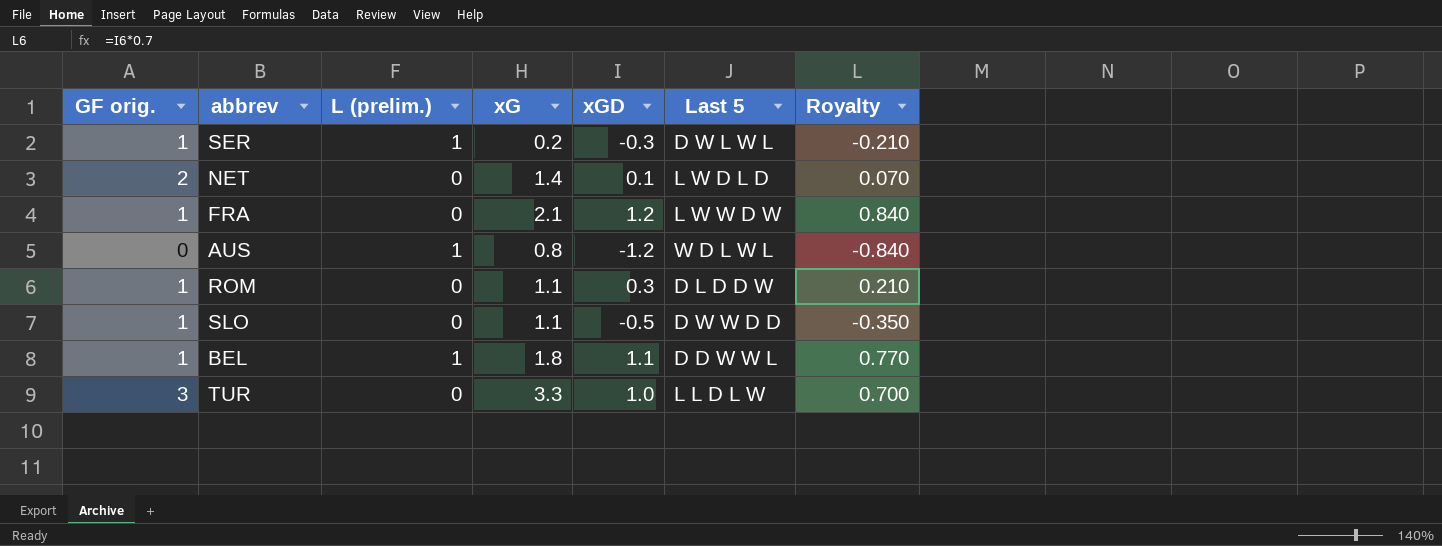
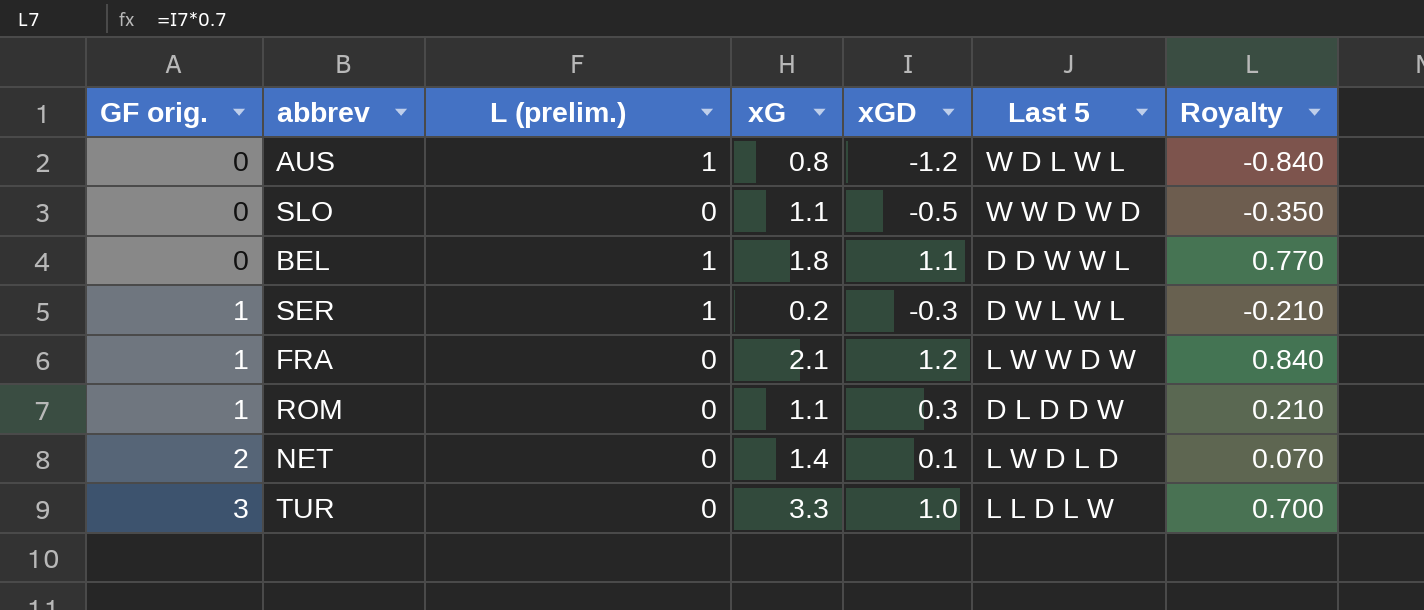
row order: none -> GF orig. ascending
SLO | GF orig.: 1 -> 0
SLO | Last 5: D W W D D -> W W D W D
BEL | GF orig.: 1 -> 0

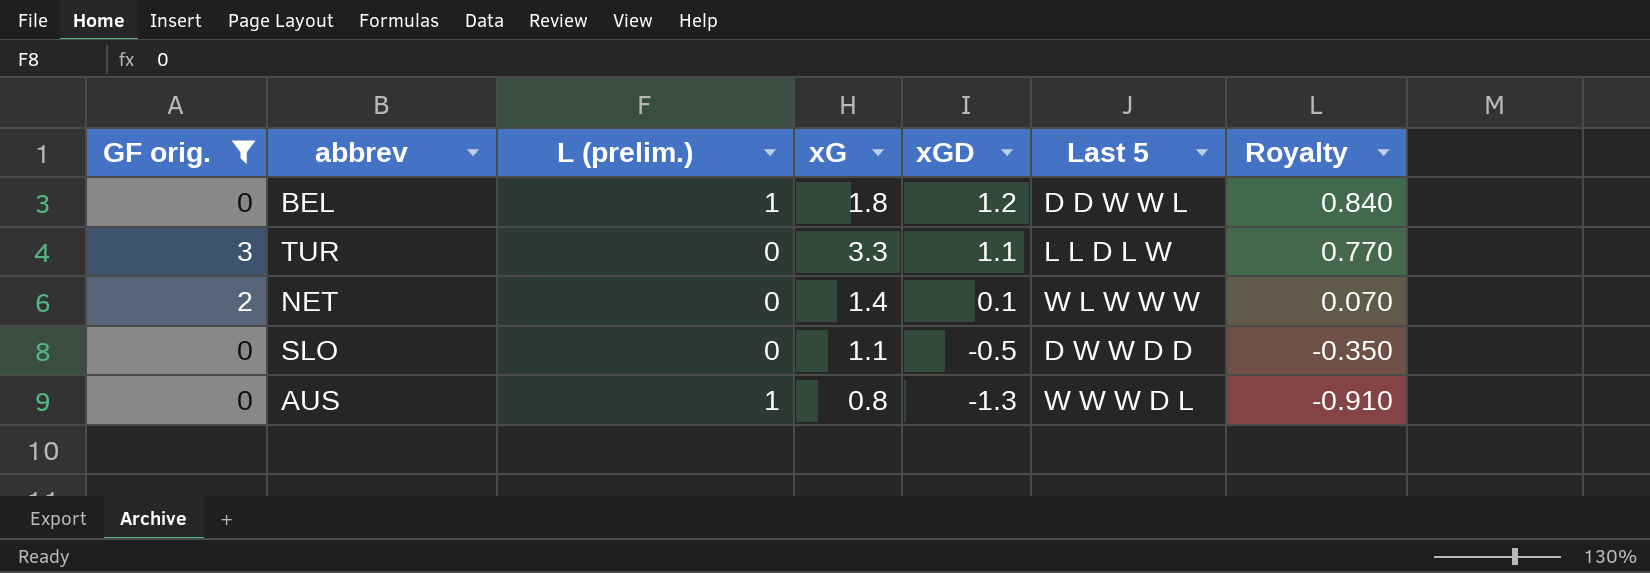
filter: none -> GF orig. != 1
row order: GF orig. ascending -> xGD descending
BEL | xGD: 1.1 -> 1.2
BEL | Royalty: 0.770 -> 0.840
TUR | xGD: 1.0 -> 1.1
TUR | Royalty: 0.700 -> 0.770
NET | Last 5: L W D L D -> W L W W W
SLO | Last 5: W W D W D -> D W W D D
AUS | xGD: -1.2 -> -1.3
AUS | Last 5: W D L W L -> W W W D L
AUS | Royalty: -0.840 -> -0.910

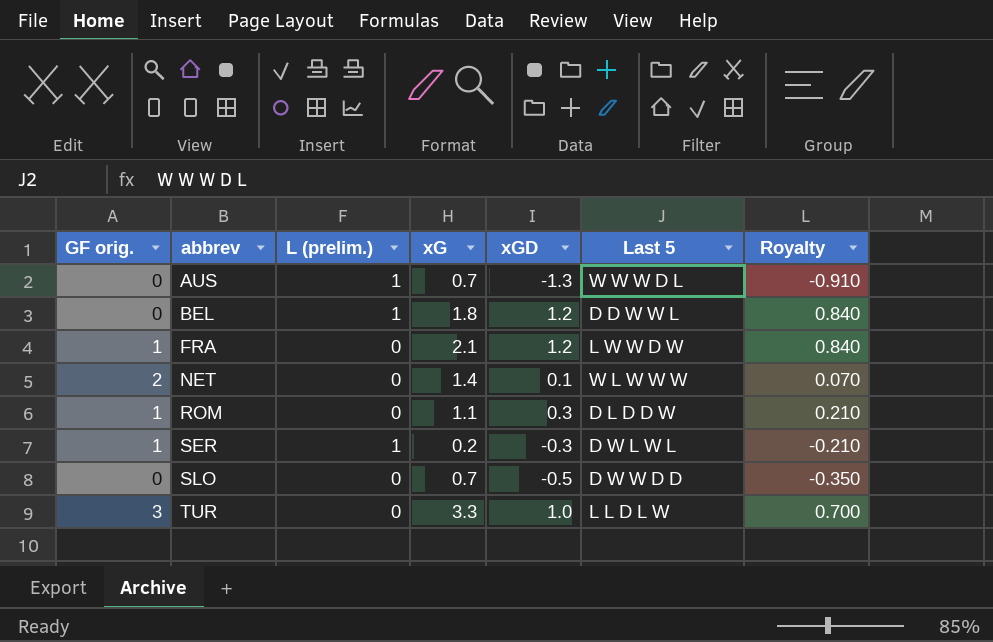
filter: GF orig. != 1 -> none
row order: xGD descending -> abbrev ascending
AUS | xG: 0.8 -> 0.7
SLO | xG: 1.1 -> 0.7
TUR | xGD: 1.1 -> 1.0
TUR | Royalty: 0.770 -> 0.700

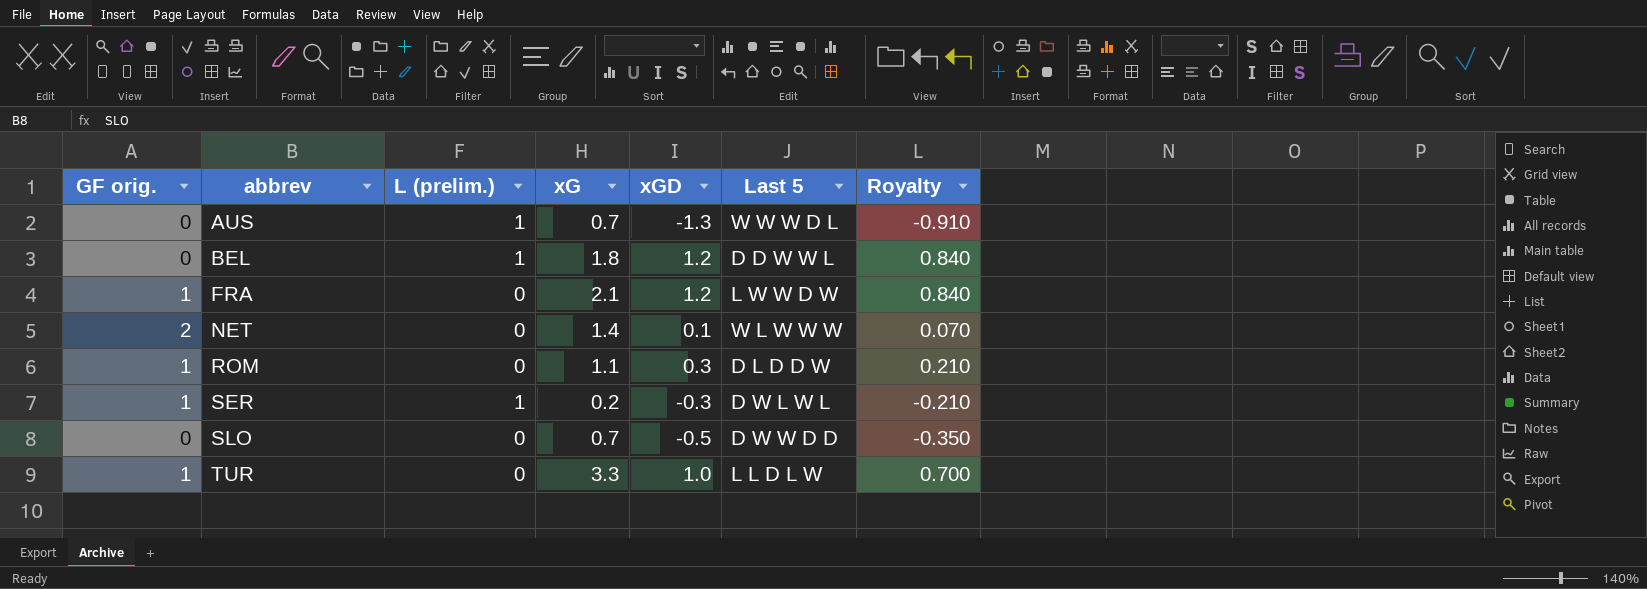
TUR | GF orig.: 3 -> 1

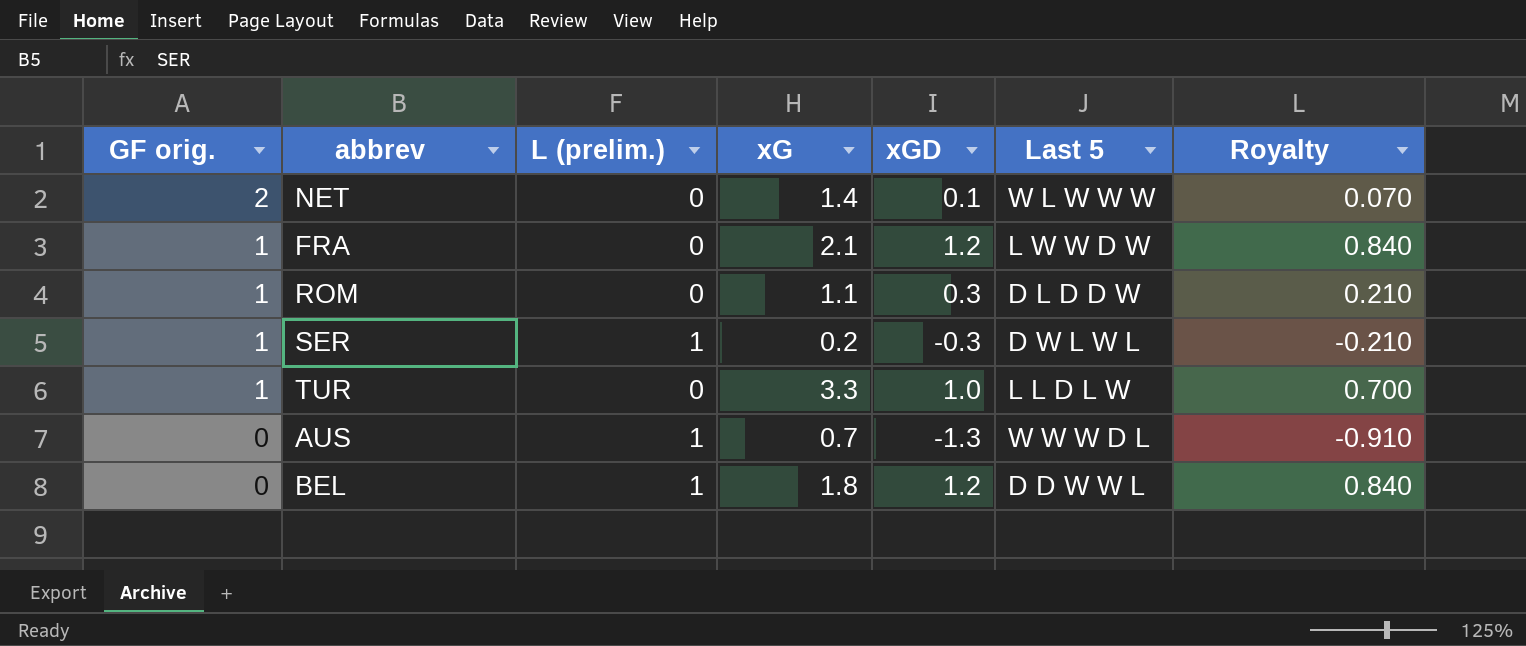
row order: abbrev ascending -> GF orig. descending
row SLO: 0 | 0 | 0.7 | -0.5 | D W W D D | -0.350 -> none

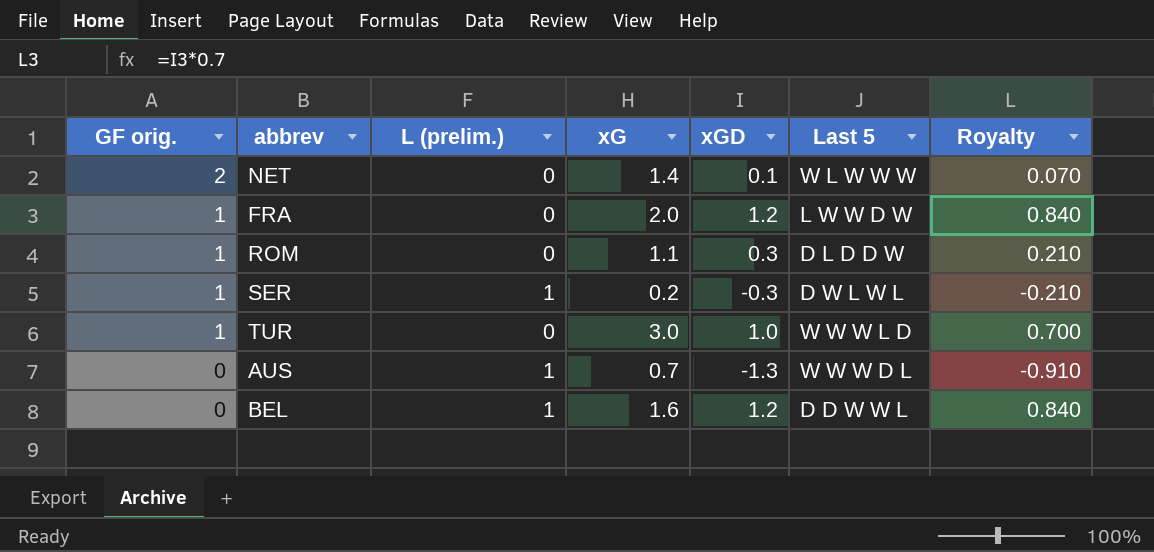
FRA | xG: 2.1 -> 2.0
TUR | xG: 3.3 -> 3.0
TUR | Last 5: L L D L W -> W W W L D
BEL | xG: 1.8 -> 1.6

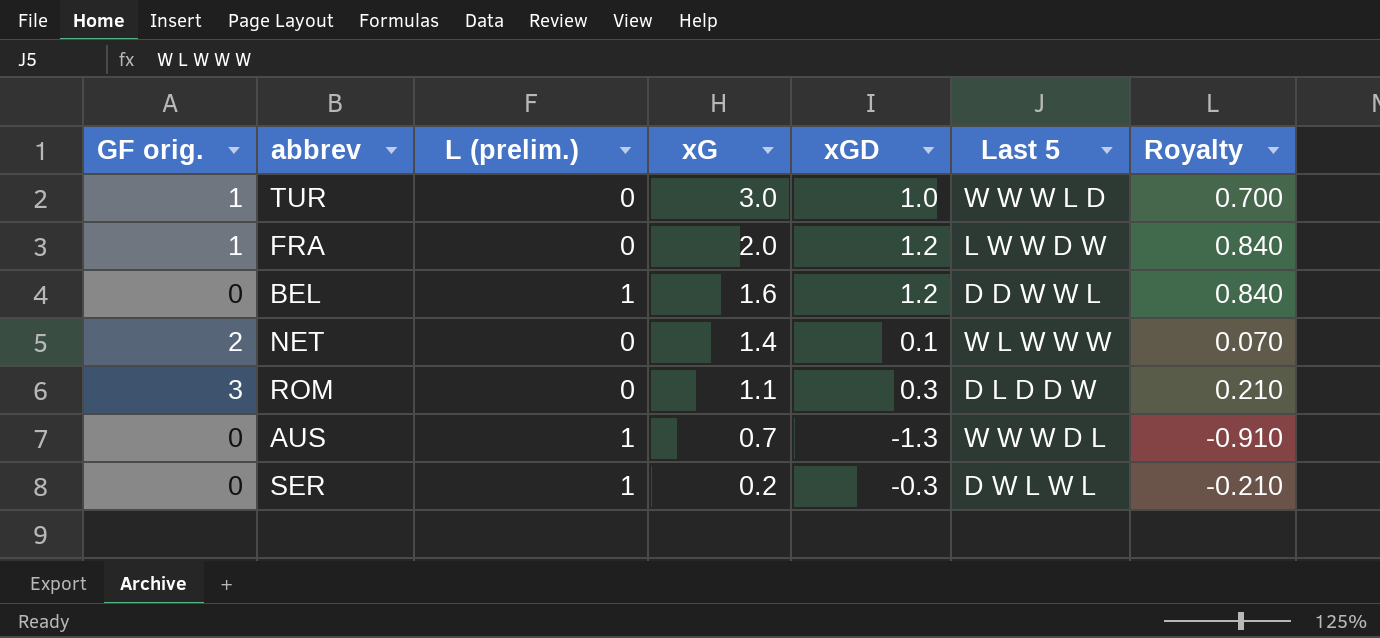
row order: GF orig. descending -> xG descending
ROM | GF orig.: 1 -> 3
SER | GF orig.: 1 -> 0

